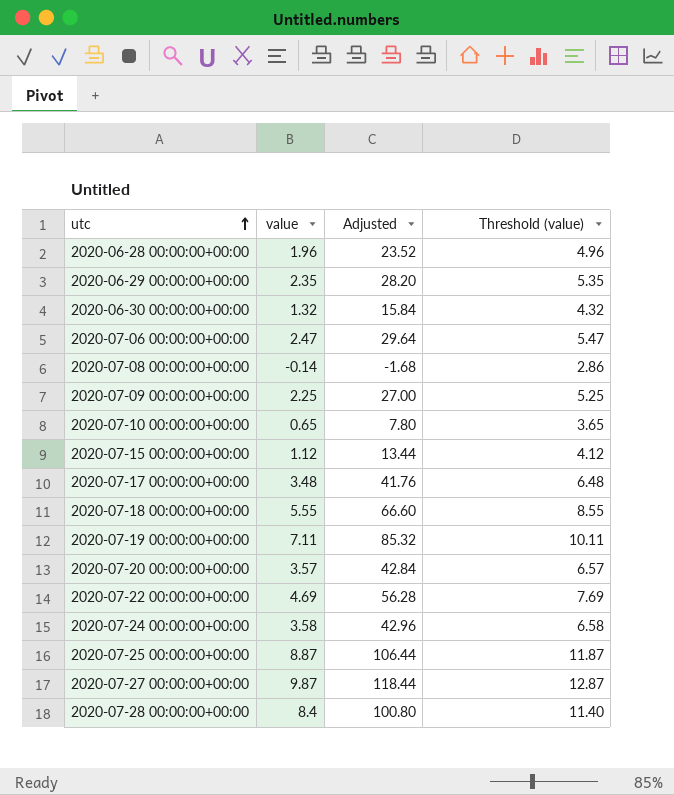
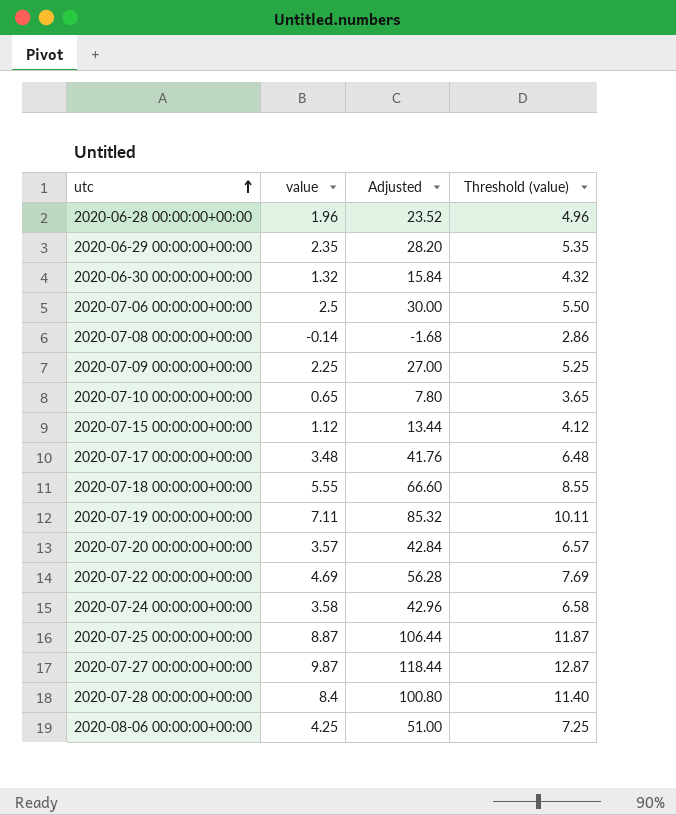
2020-07-06 00:00:00+00:00 | value: 2.47 -> 2.5
2020-07-06 00:00:00+00:00 | Adjusted: 29.64 -> 30.00
2020-07-06 00:00:00+00:00 | Threshold (value): 5.47 -> 5.50
row 2020-08-06 00:00:00+00:00: none -> 4.25 | 51.00 | 7.25

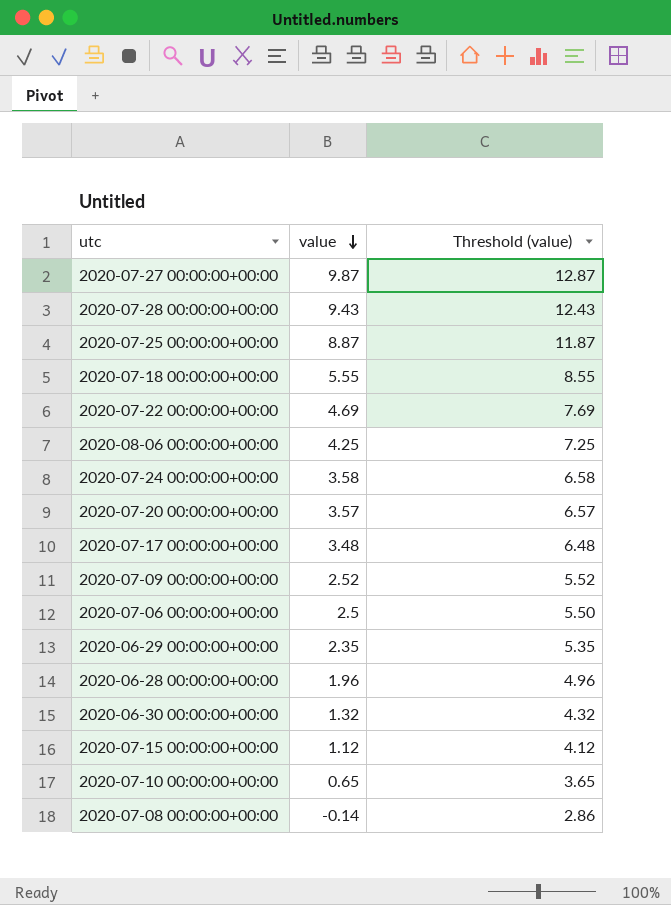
row order: utc ascending -> value descending
column Adjusted | formula: [value] * 12 -> none
row 2020-07-19 00:00:00+00:00: 7.11 | 85.32 | 10.11 -> none
2020-07-28 00:00:00+00:00 | value: 8.4 -> 9.43
2020-07-28 00:00:00+00:00 | Threshold (value): 11.40 -> 12.43
2020-07-09 00:00:00+00:00 | value: 2.25 -> 2.52
2020-07-09 00:00:00+00:00 | Threshold (value): 5.25 -> 5.52

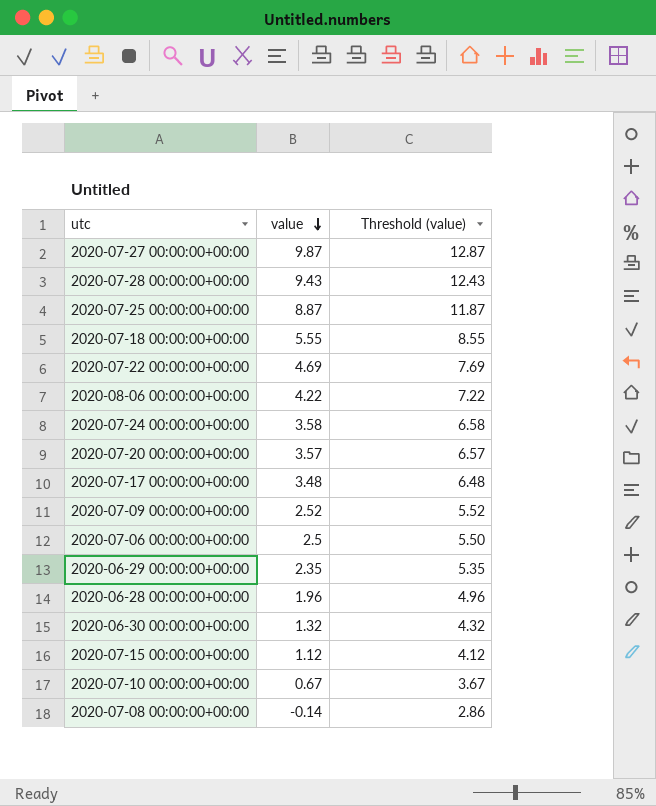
2020-08-06 00:00:00+00:00 | value: 4.25 -> 4.22
2020-08-06 00:00:00+00:00 | Threshold (value): 7.25 -> 7.22
2020-07-10 00:00:00+00:00 | value: 0.65 -> 0.67
2020-07-10 00:00:00+00:00 | Threshold (value): 3.65 -> 3.67

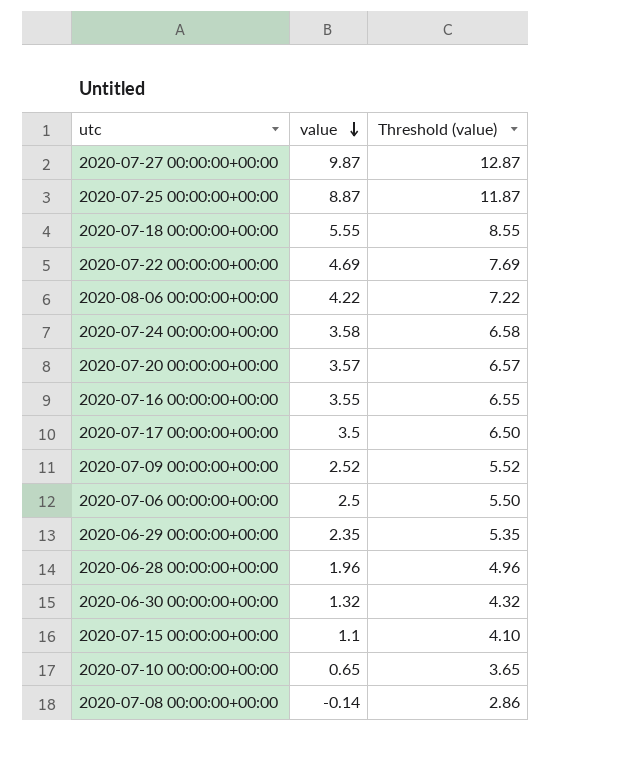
row 2020-07-28 00:00:00+00:00: 9.43 | 12.43 -> none
row 2020-07-16 00:00:00+00:00: none -> 3.55 | 6.55
2020-07-17 00:00:00+00:00 | value: 3.48 -> 3.5
2020-07-17 00:00:00+00:00 | Threshold (value): 6.48 -> 6.50
2020-07-15 00:00:00+00:00 | value: 1.12 -> 1.1
2020-07-15 00:00:00+00:00 | Threshold (value): 4.12 -> 4.10
2020-07-10 00:00:00+00:00 | value: 0.67 -> 0.65
2020-07-10 00:00:00+00:00 | Threshold (value): 3.67 -> 3.65

